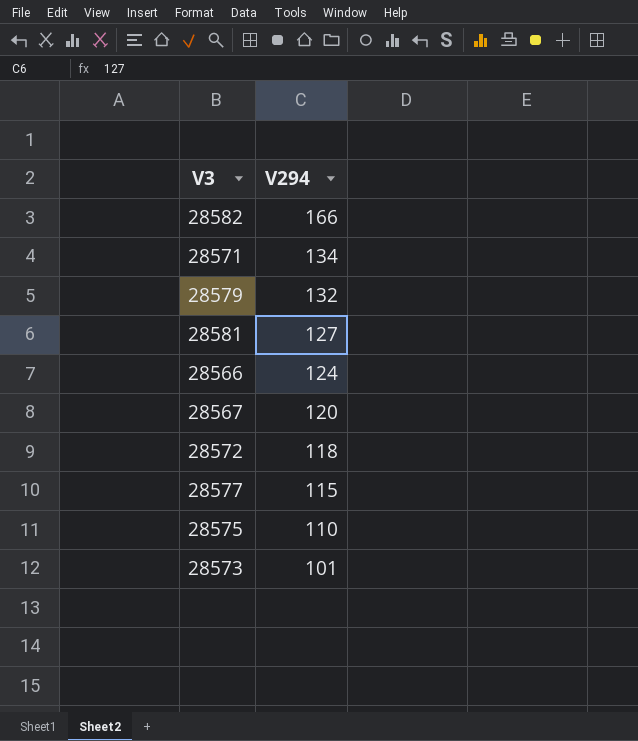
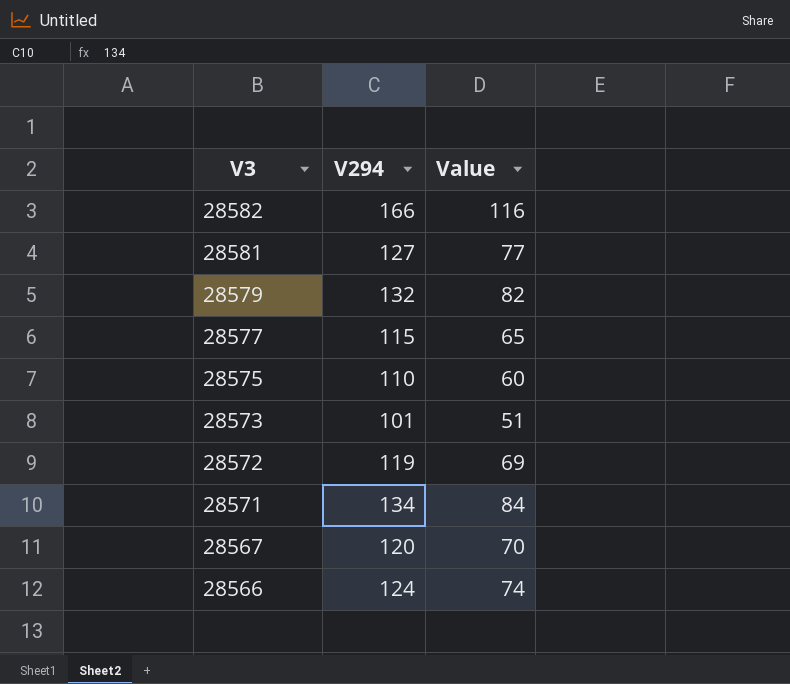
row order: V294 descending -> V3 descending
column Value | formula: none -> [V294] - 50
28572 | V294: 118 -> 119

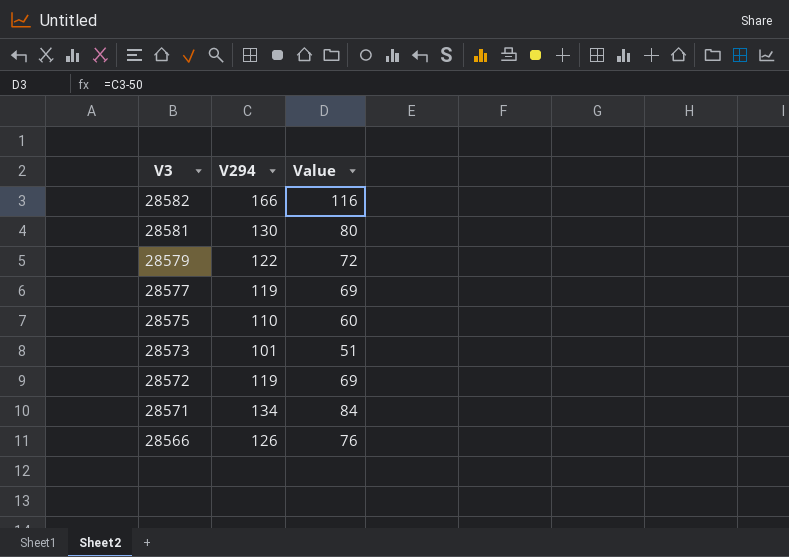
row 28567: 120 | 70 -> none
28581 | V294: 127 -> 130
28581 | Value: 77 -> 80
28579 | V294: 132 -> 122
28579 | Value: 82 -> 72
28577 | V294: 115 -> 119
28577 | Value: 65 -> 69
28566 | V294: 124 -> 126
28566 | Value: 74 -> 76

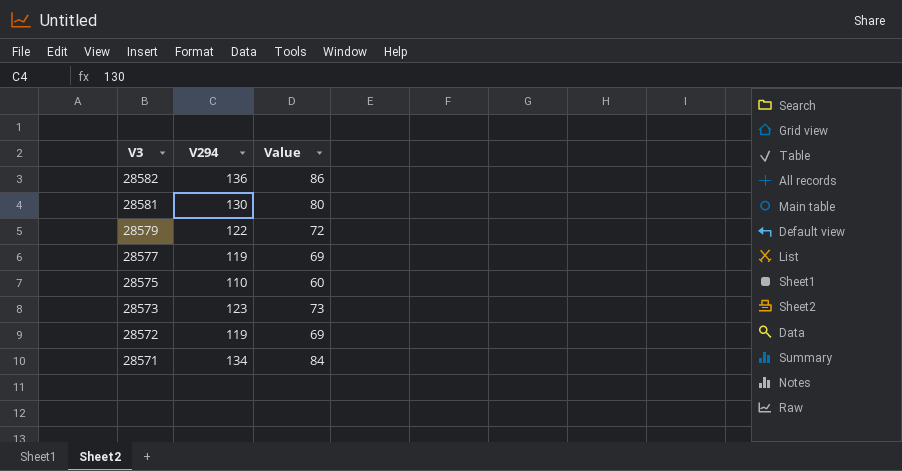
row 28566: 126 | 76 -> none
28582 | V294: 166 -> 136
28582 | Value: 116 -> 86
28573 | V294: 101 -> 123
28573 | Value: 51 -> 73

